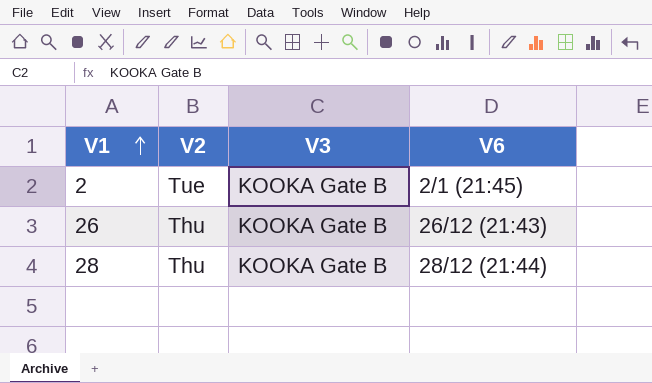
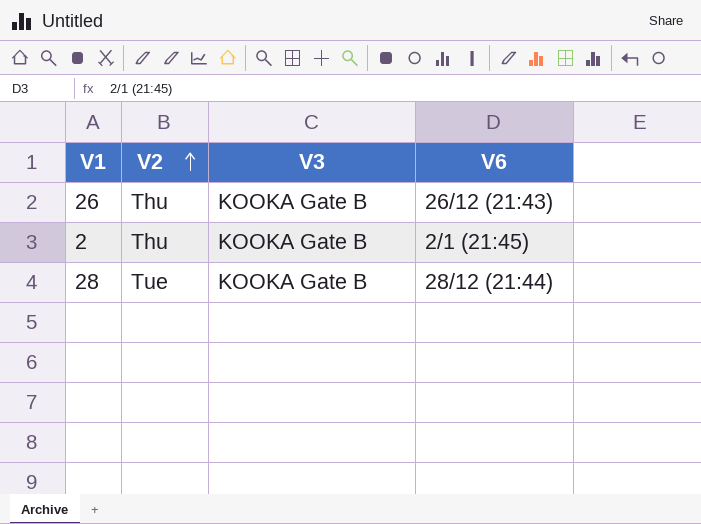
row order: V1 ascending -> V2 ascending
2 | V2: Tue -> Thu
28 | V2: Thu -> Tue

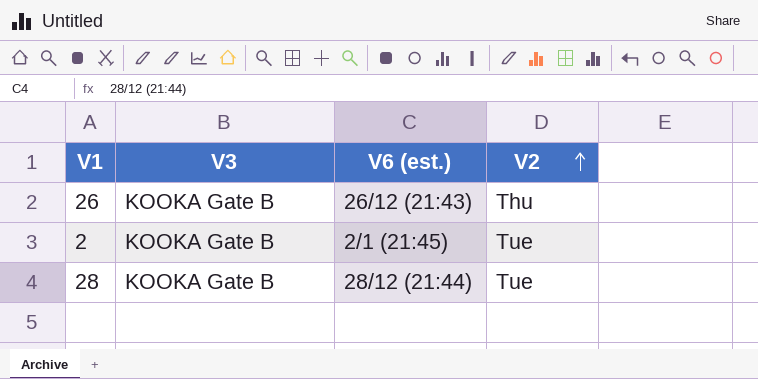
column name: V6 -> V6 (est.)
column V2 | position: 2 -> 4
2 | V2: Thu -> Tue

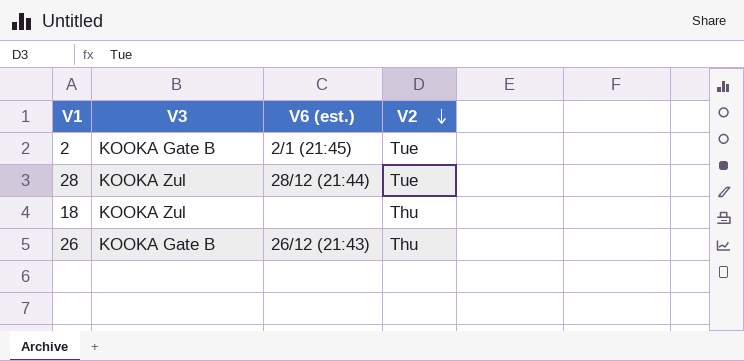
row order: V2 ascending -> V2 descending
28 | V3: KOOKA Gate B -> KOOKA Zul
row 18: none -> KOOKA Zul | none | Thu

